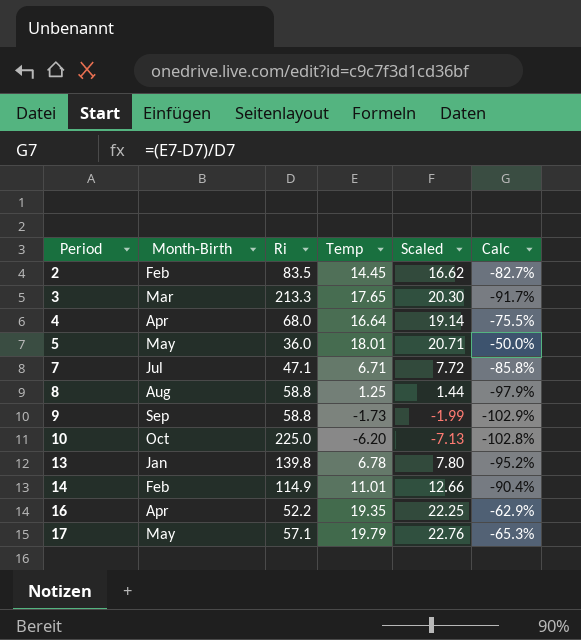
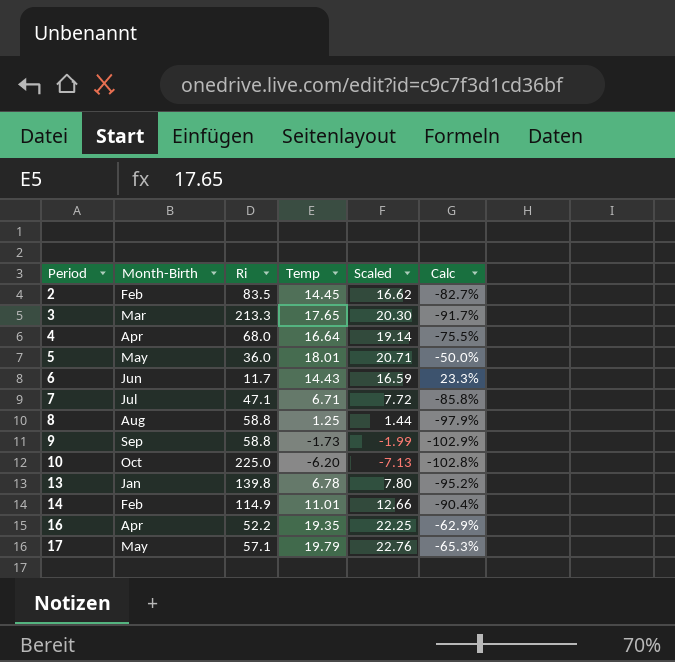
row 6: none -> Jun | 11.7 | 14.43 | 16.59 | 23.3%

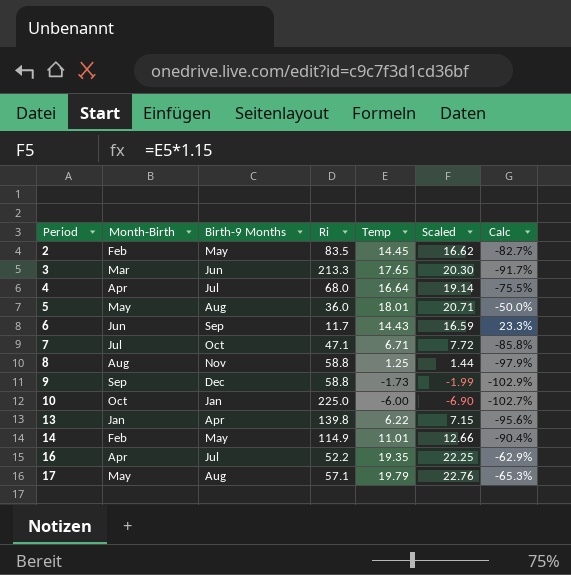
column Birth-9 Months | position: none -> 3
10 | Temp: -6.20 -> -6.00
10 | Scaled: -7.13 -> -6.90
10 | Calc: -102.8% -> -102.7%
13 | Temp: 6.78 -> 6.22
13 | Scaled: 7.80 -> 7.15
13 | Calc: -95.2% -> -95.6%

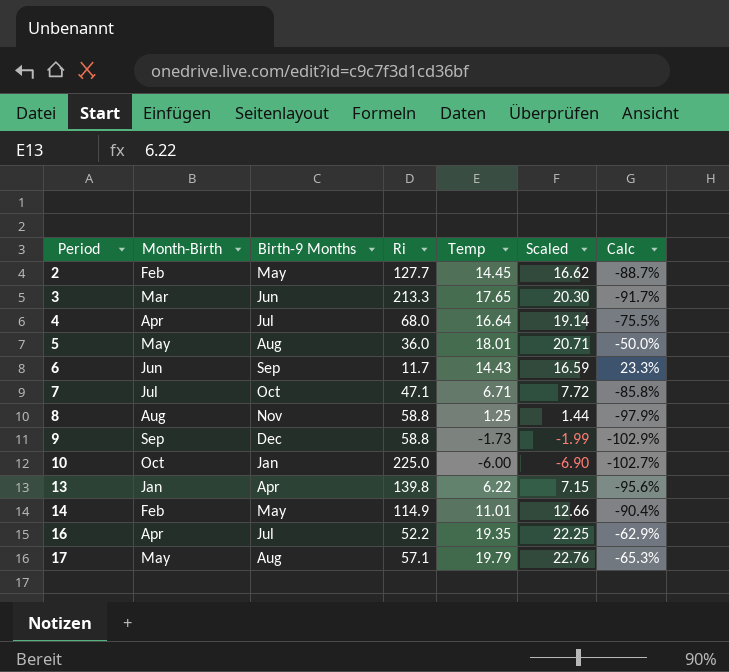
2 | Ri: 83.5 -> 127.7
2 | Calc: -82.7% -> -88.7%

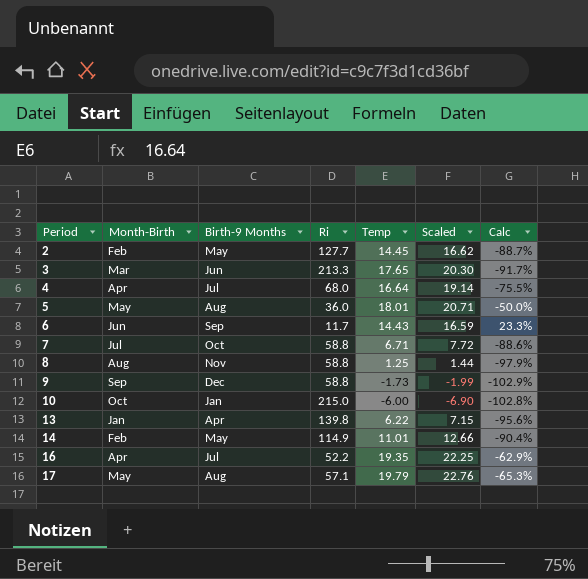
7 | Ri: 47.1 -> 58.8
7 | Calc: -85.8% -> -88.6%
10 | Ri: 225.0 -> 215.0
10 | Calc: -102.7% -> -102.8%

